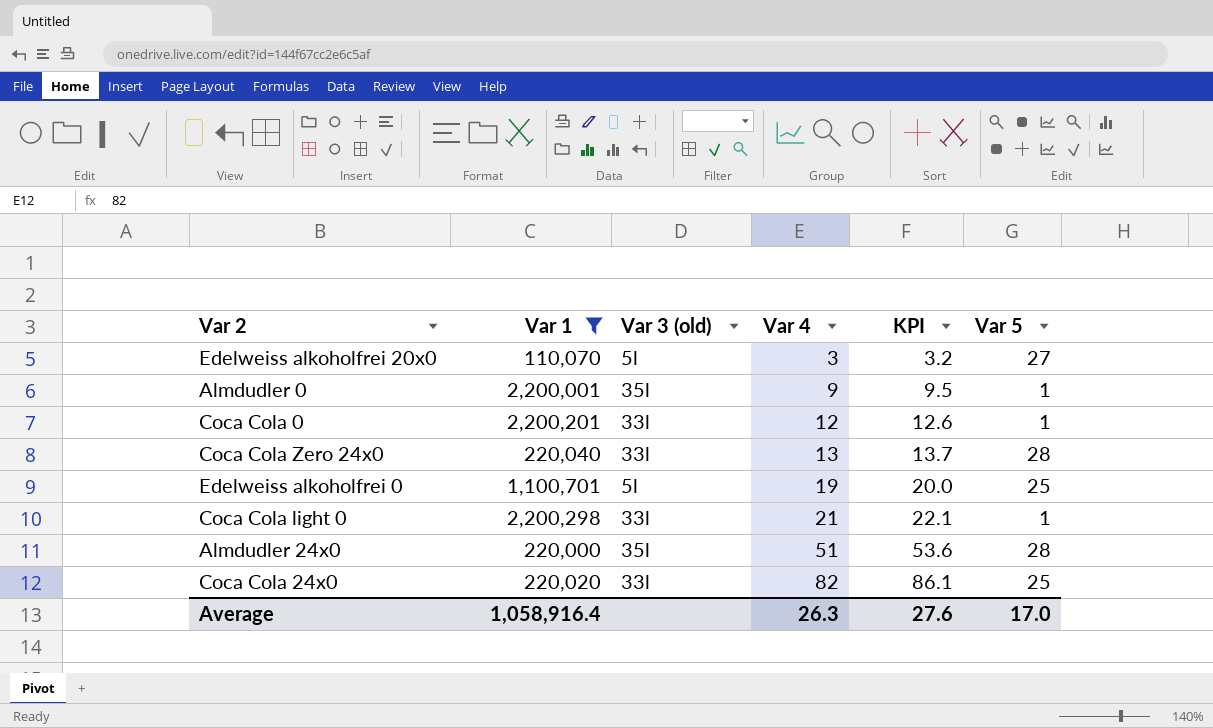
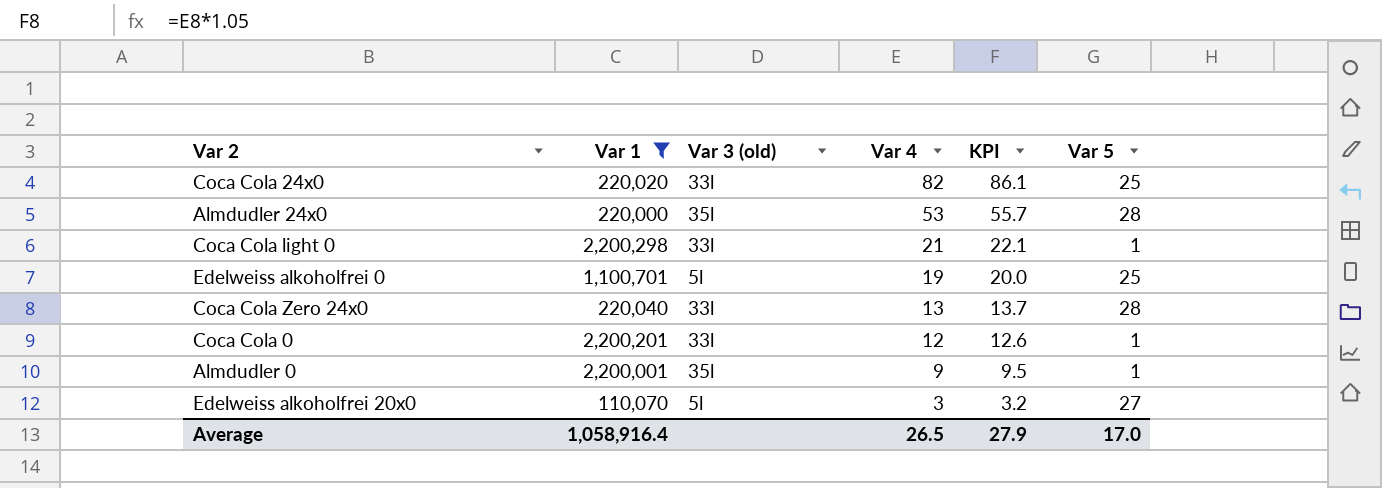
row order: Var 4 ascending -> Var 4 descending
Almdudler 24x0 | Var 4: 51 -> 53
Almdudler 24x0 | KPI: 53.6 -> 55.7
Average | Var 4: 26.3 -> 26.5
Average | KPI: 27.6 -> 27.9

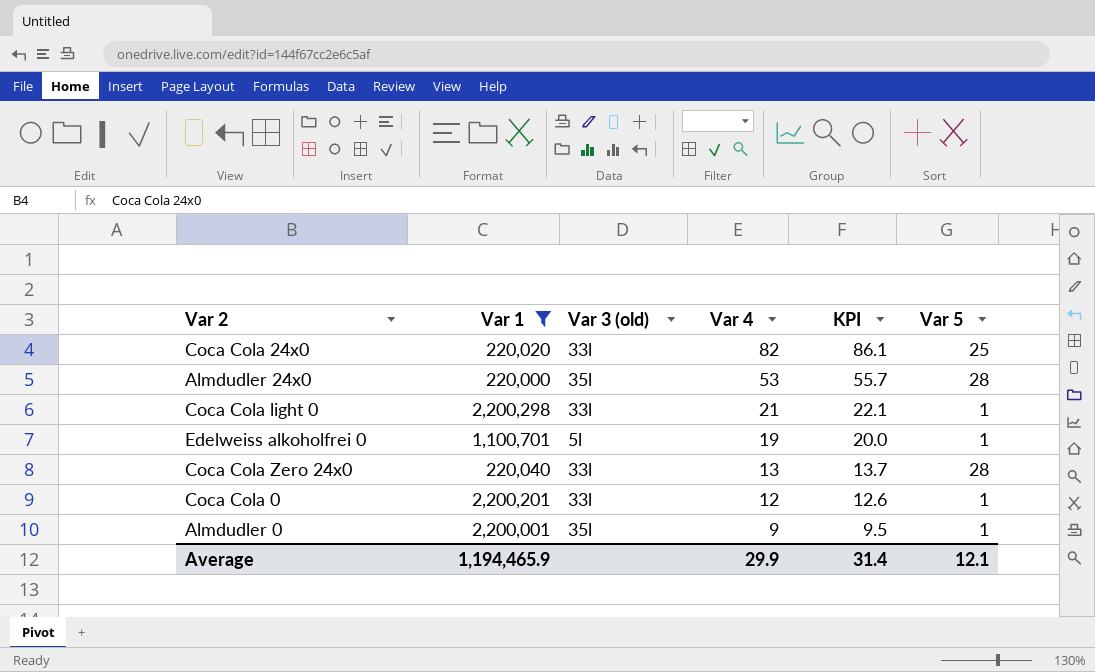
row Edelweiss alkoholfrei 20x0: 110,070 | 5l | 3 | 3.2 | 27 -> none
Edelweiss alkoholfrei 0 | Var 5: 25 -> 1
Average | Var 1: 1,058,916.4 -> 1,194,465.9
Average | Var 4: 26.5 -> 29.9
Average | KPI: 27.9 -> 31.4
Average | Var 5: 17.0 -> 12.1

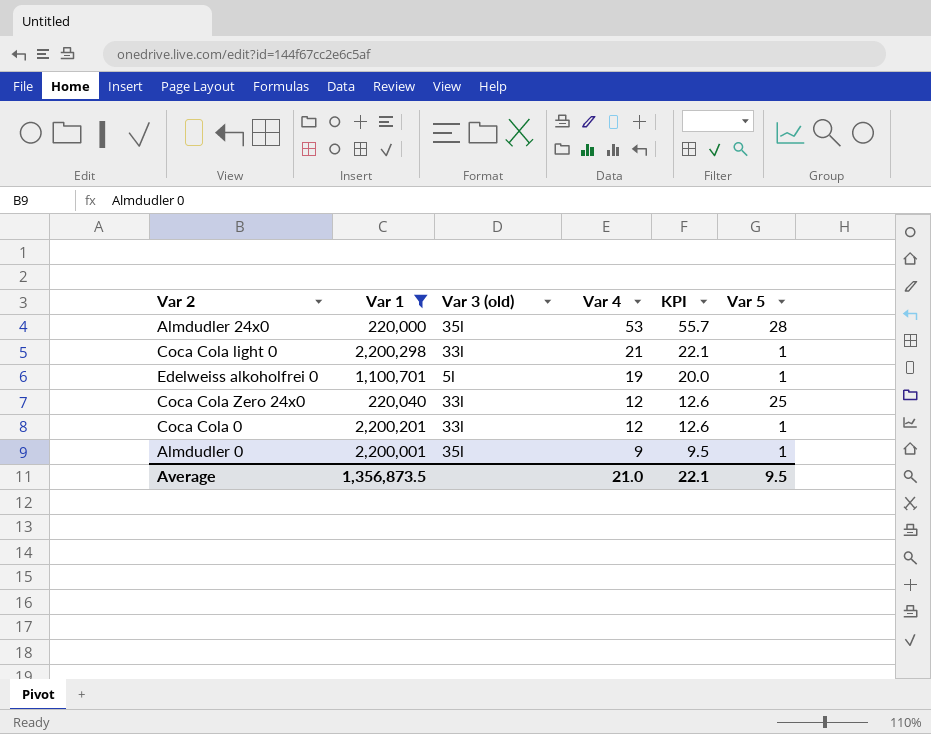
row Coca Cola 24x0: 220,020 | 33l | 82 | 86.1 | 25 -> none
Coca Cola Zero 24x0 | Var 4: 13 -> 12
Coca Cola Zero 24x0 | KPI: 13.7 -> 12.6
Coca Cola Zero 24x0 | Var 5: 28 -> 25
Average | Var 1: 1,194,465.9 -> 1,356,873.5
Average | Var 4: 29.9 -> 21.0
Average | KPI: 31.4 -> 22.1
Average | Var 5: 12.1 -> 9.5

